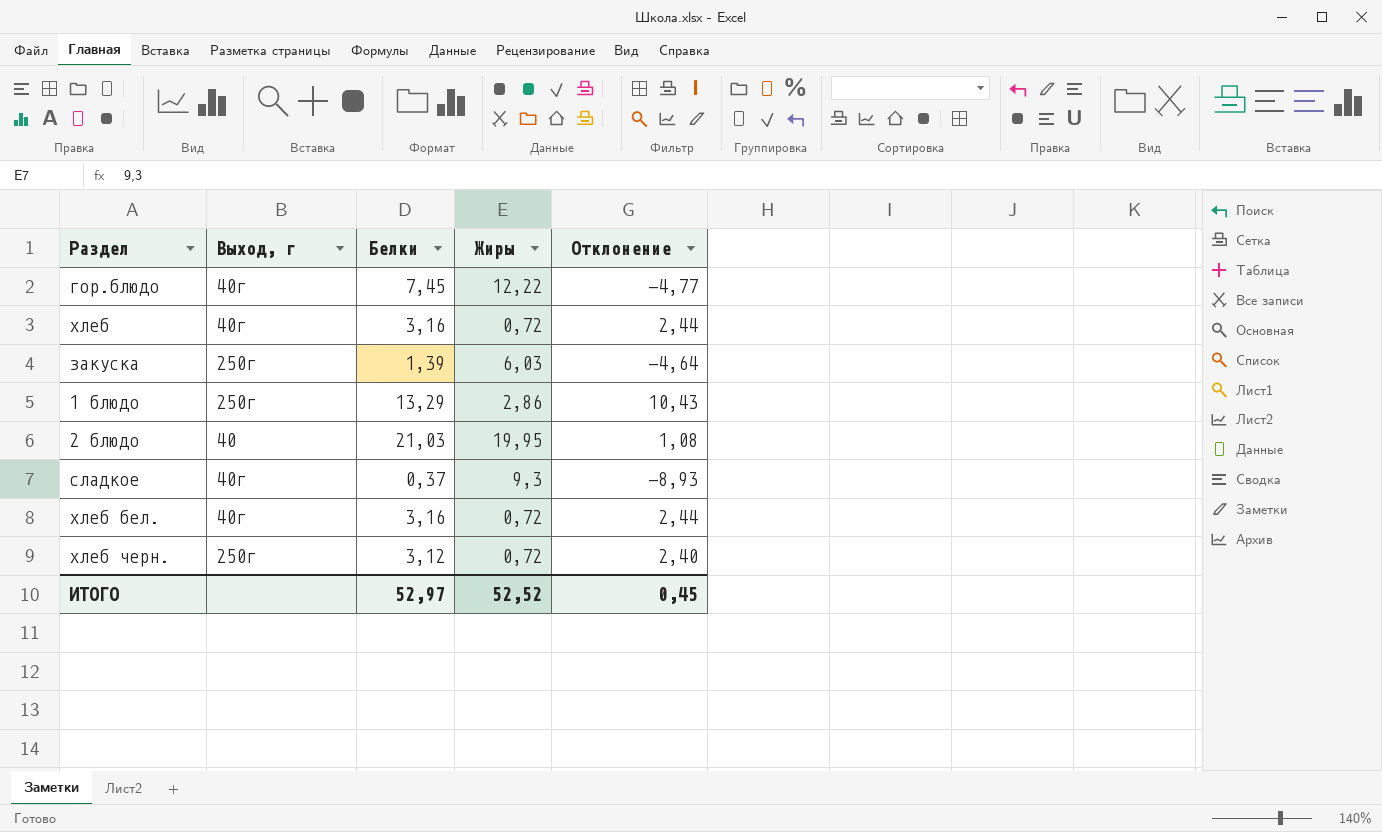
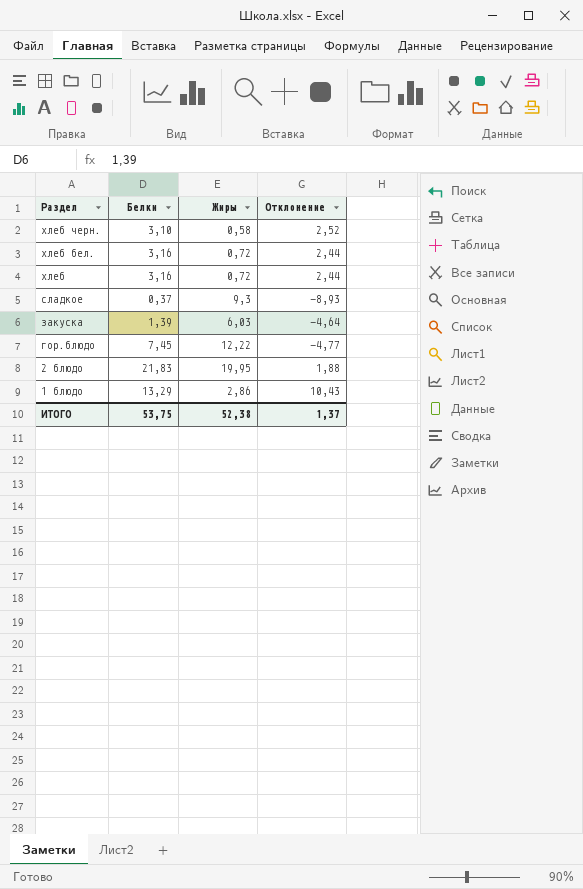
row order: none -> Раздел descending
column Выход, г | position: 2 -> none
хлеб черн. | Белки: 3,12 -> 3,10
хлеб черн. | Жиры: 0,72 -> 0,58
хлеб черн. | Отклонение: 2,40 -> 2,52
2 блюдо | Белки: 21,03 -> 21,83
2 блюдо | Отклонение: 1,08 -> 1,88
ИТОГО | Белки: 52,97 -> 53,75
ИТОГО | Жиры: 52,52 -> 52,38
ИТОГО | Отклонение: 0,45 -> 1,37

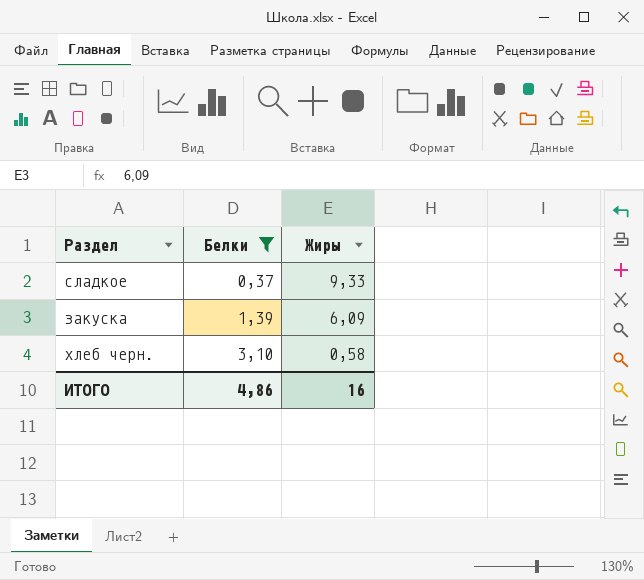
filter: none -> Белки <= 3,10
row order: Раздел descending -> Белки ascending
column Отклонение | formula: [Белки] - [Жиры] -> none
сладкое | Жиры: 9,3 -> 9,33
закуска | Жиры: 6,03 -> 6,09
ИТОГО | Белки: 53,75 -> 4,86
ИТОГО | Жиры: 52,38 -> 16

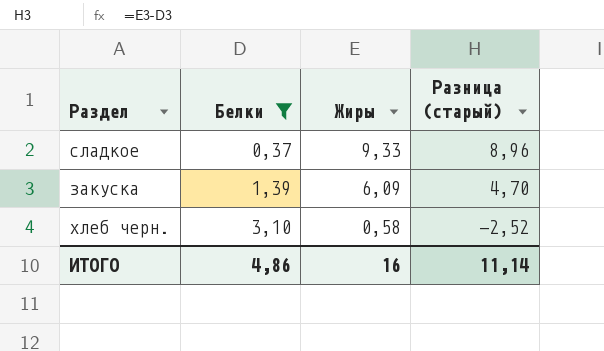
column Разница (старый) | formula: none -> [Жиры] - [Белки]

